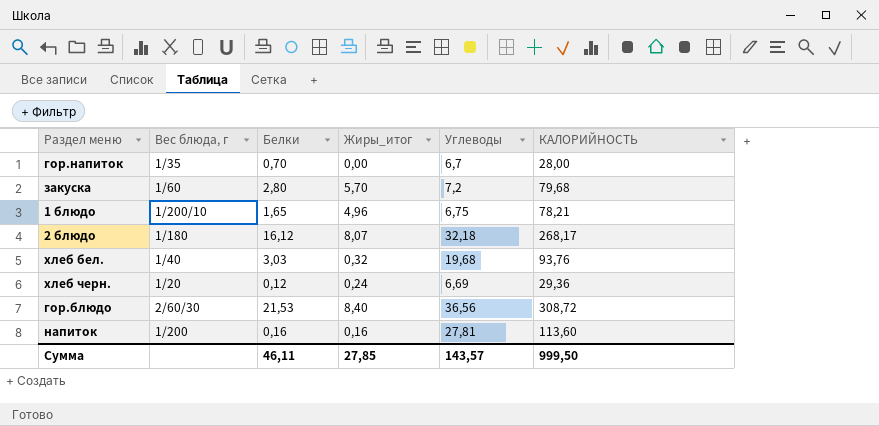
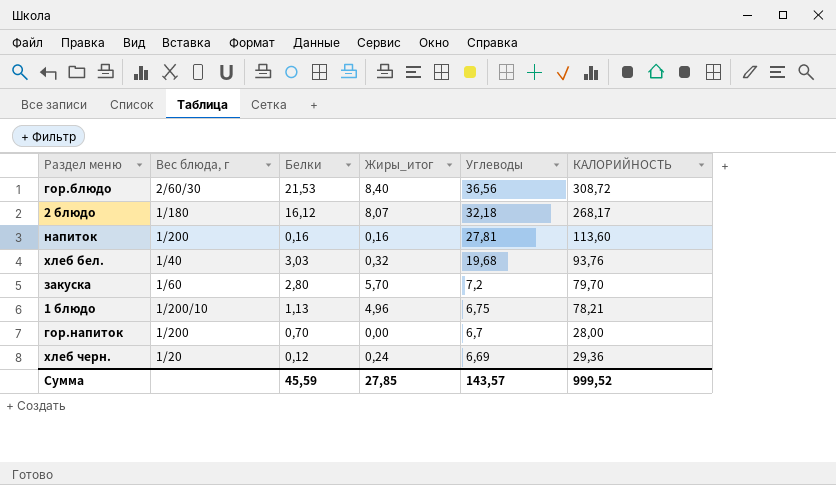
row order: none -> Углеводы descending
закуска | КАЛОРИЙНОСТЬ: 79,68 -> 79,70
1 блюдо | Белки: 1,65 -> 1,13
гор.напиток | Вес блюда, г: 1/35 -> 1/200
Сумма | Белки: 46,11 -> 45,59
Сумма | КАЛОРИЙНОСТЬ: 999,50 -> 999,52

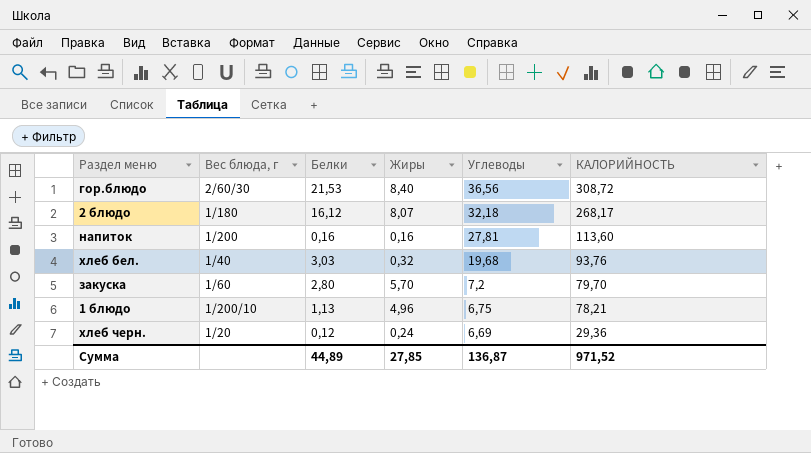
column name: Жиры_итог -> Жиры
row гор.напиток: 1/200 | 0,70 | 0,00 | 6,7 | 28,00 -> none
Сумма | Белки: 45,59 -> 44,89
Сумма | Углеводы: 143,57 -> 136,87
Сумма | КАЛОРИЙНОСТЬ: 999,52 -> 971,52

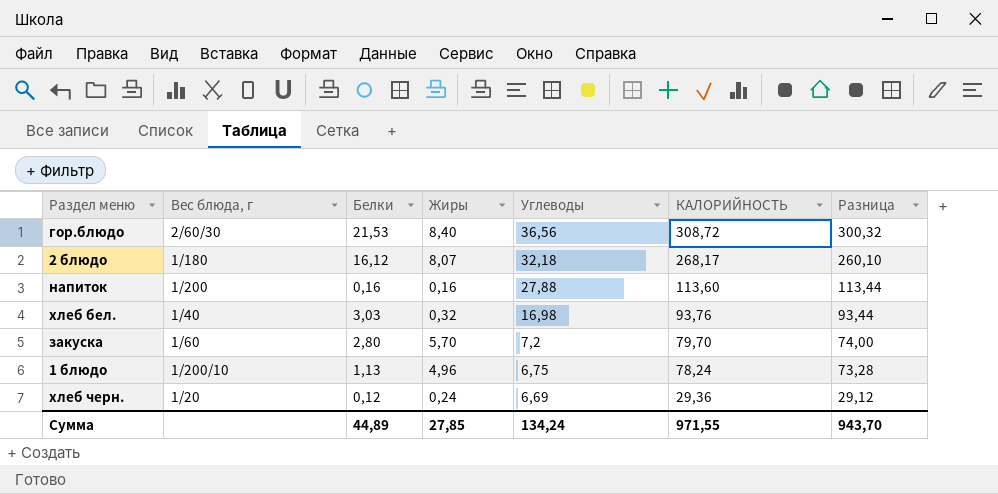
column Разница | formula: none -> [КАЛОРИЙНОСТЬ] - [Жиры]
напиток | Углеводы: 27,81 -> 27,88
хлеб бел. | Углеводы: 19,68 -> 16,98
1 блюдо | КАЛОРИЙНОСТЬ: 78,21 -> 78,24
Сумма | Углеводы: 136,87 -> 134,24
Сумма | КАЛОРИЙНОСТЬ: 971,52 -> 971,55

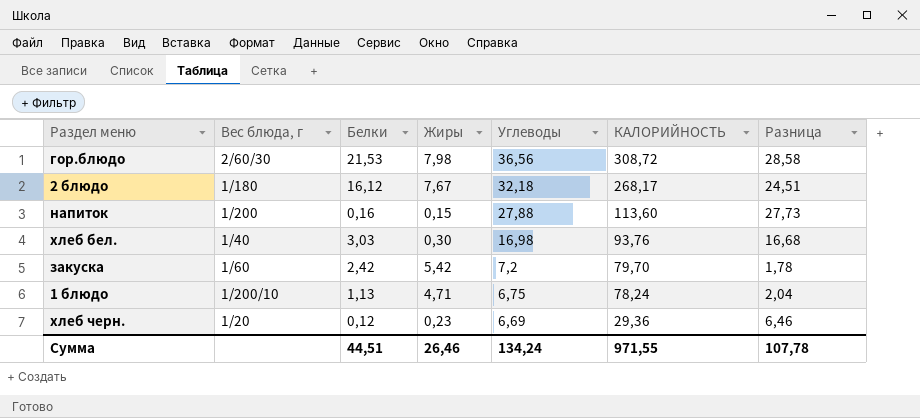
column Разница | formula: [КАЛОРИЙНОСТЬ] - [Жиры] -> [Углеводы] - [Жиры]
гор.блюдо | Жиры: 8,40 -> 7,98
2 блюдо | Жиры: 8,07 -> 7,67
напиток | Жиры: 0,16 -> 0,15
хлеб бел. | Жиры: 0,32 -> 0,30
закуска | Белки: 2,80 -> 2,42
закуска | Жиры: 5,70 -> 5,42
1 блюдо | Жиры: 4,96 -> 4,71
хлеб черн. | Жиры: 0,24 -> 0,23
Сумма | Белки: 44,89 -> 44,51
Сумма | Жиры: 27,85 -> 26,46
Сумма | Разница: 943,70 -> 107,78

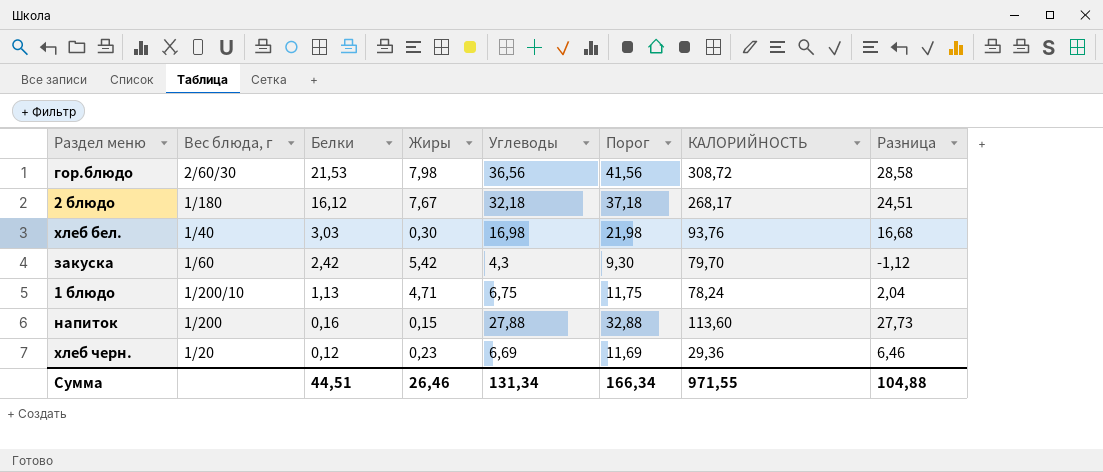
row order: Углеводы descending -> Белки descending
column Порог | formula: none -> [Углеводы] + 5
закуска | Углеводы: 7,2 -> 4,3
закуска | Разница: 1,78 -> -1,12
Сумма | Углеводы: 134,24 -> 131,34
Сумма | Разница: 107,78 -> 104,88

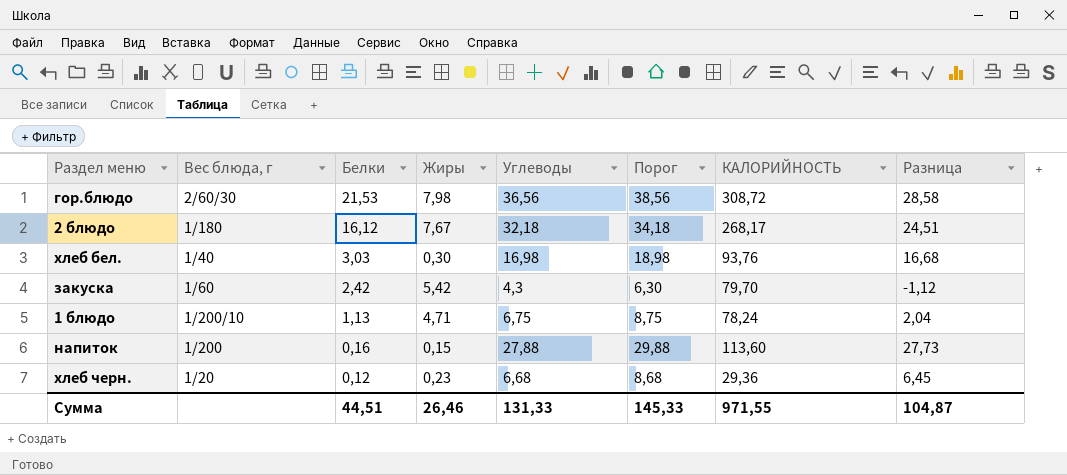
column Порог | formula: [Углеводы] + 5 -> [Углеводы] + 2
хлеб черн. | Углеводы: 6,69 -> 6,68
хлеб черн. | Разница: 6,46 -> 6,45
Сумма | Углеводы: 131,34 -> 131,33
Сумма | Порог: 166,34 -> 145,33
Сумма | Разница: 104,88 -> 104,87

